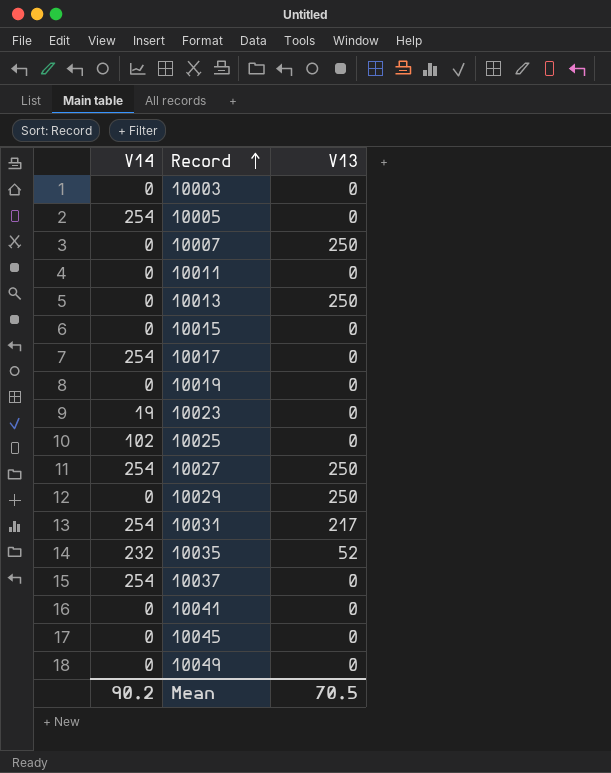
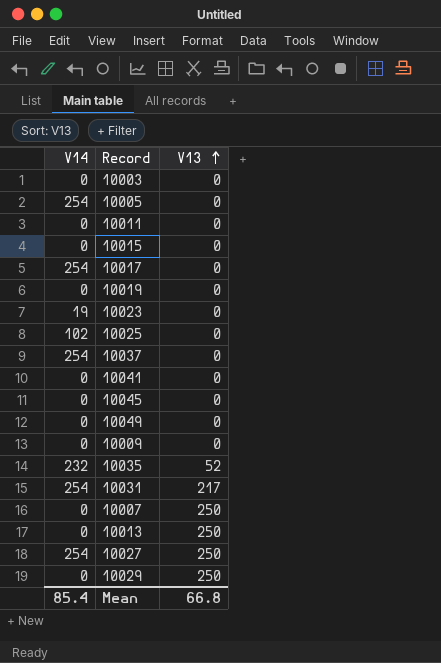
row order: Record ascending -> V13 ascending
row 10009: none -> 0 | 0
Mean | V14: 90.2 -> 85.4
Mean | V13: 70.5 -> 66.8

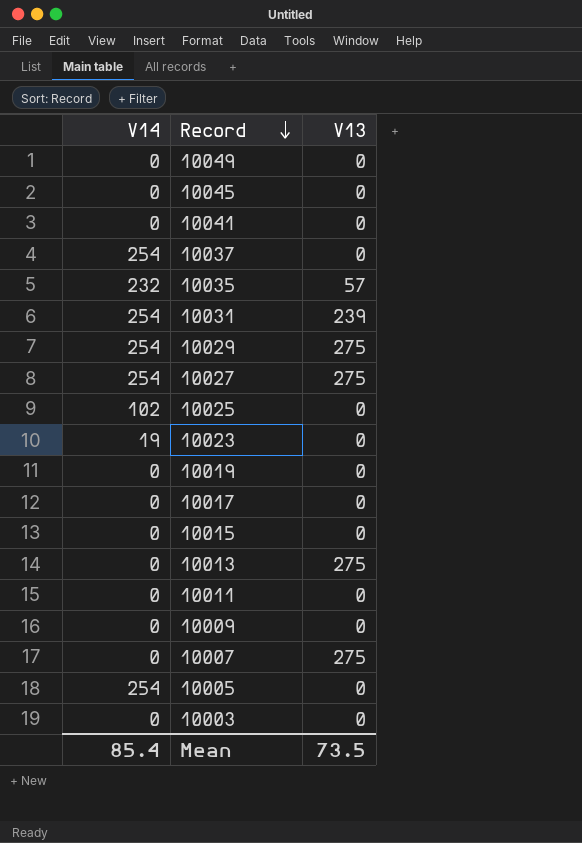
row order: V13 ascending -> Record descending
10035 | V13: 52 -> 57
10031 | V13: 217 -> 239
10029 | V14: 0 -> 254
10029 | V13: 250 -> 275
10027 | V13: 250 -> 275
10017 | V14: 254 -> 0
10013 | V13: 250 -> 275
10007 | V13: 250 -> 275
Mean | V13: 66.8 -> 73.5

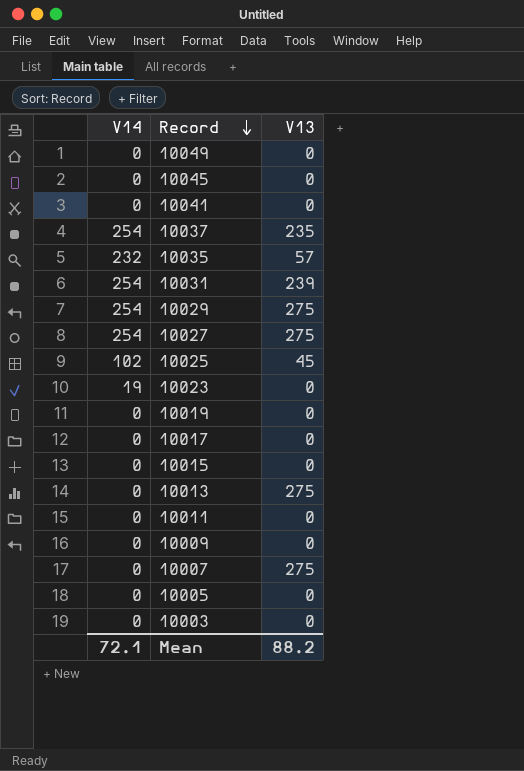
10037 | V13: 0 -> 235
10025 | V13: 0 -> 45
10005 | V14: 254 -> 0
Mean | V14: 85.4 -> 72.1
Mean | V13: 73.5 -> 88.2

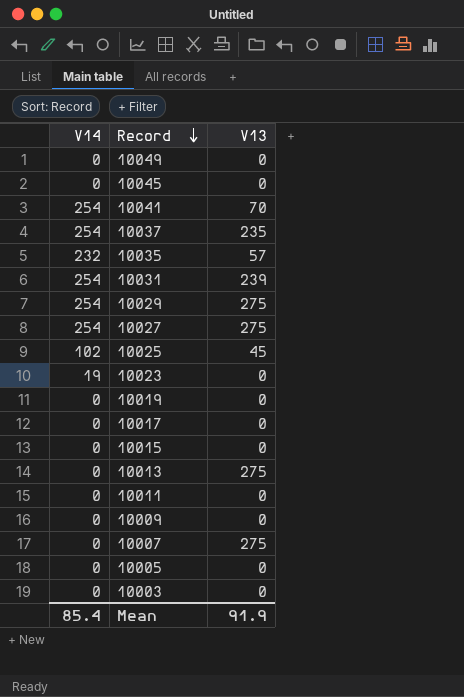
10041 | V14: 0 -> 254
10041 | V13: 0 -> 70
Mean | V14: 72.1 -> 85.4
Mean | V13: 88.2 -> 91.9

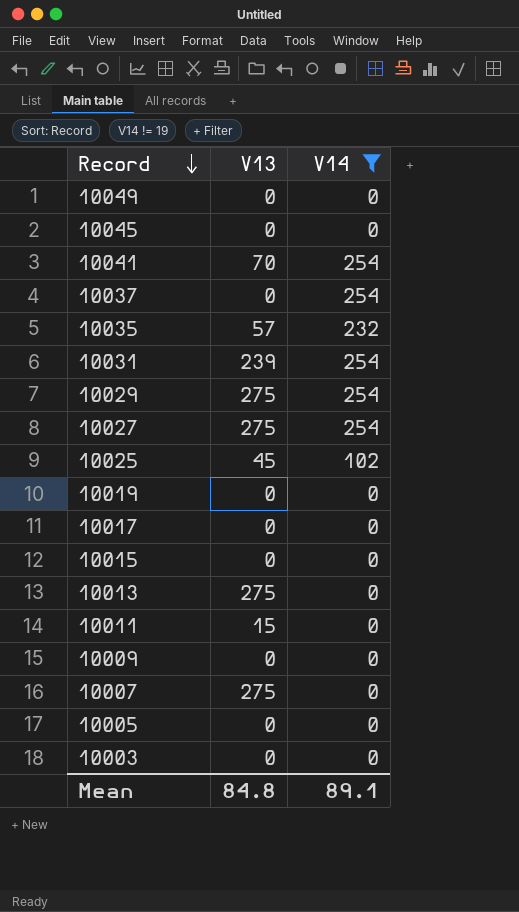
filter: none -> V14 != 19
column V14 | position: 1 -> 3
10037 | V13: 235 -> 0
10011 | V13: 0 -> 15
Mean | V13: 91.9 -> 84.8
Mean | V14: 85.4 -> 89.1

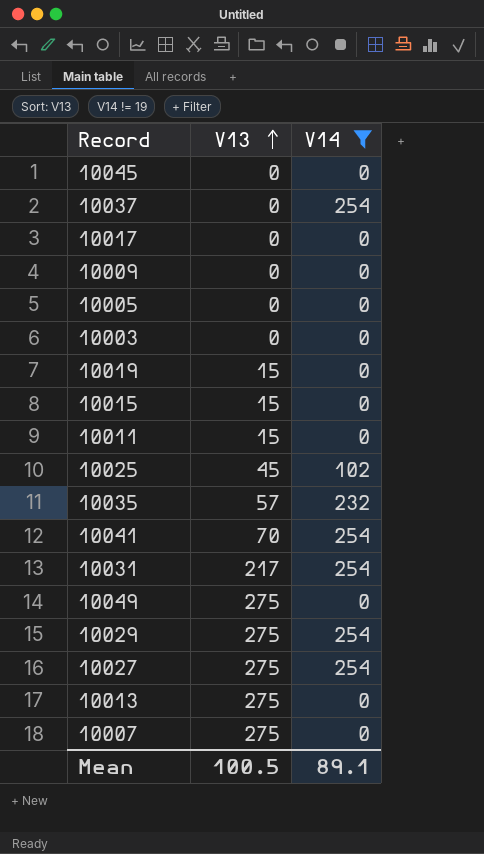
row order: Record descending -> V13 ascending
10019 | V13: 0 -> 15
10015 | V13: 0 -> 15
10031 | V13: 239 -> 217
10049 | V13: 0 -> 275
Mean | V13: 84.8 -> 100.5

